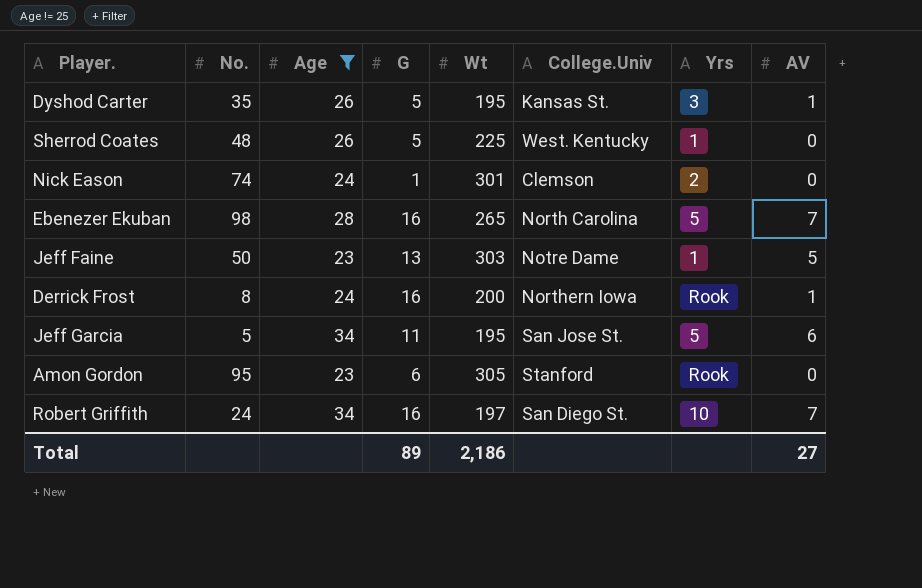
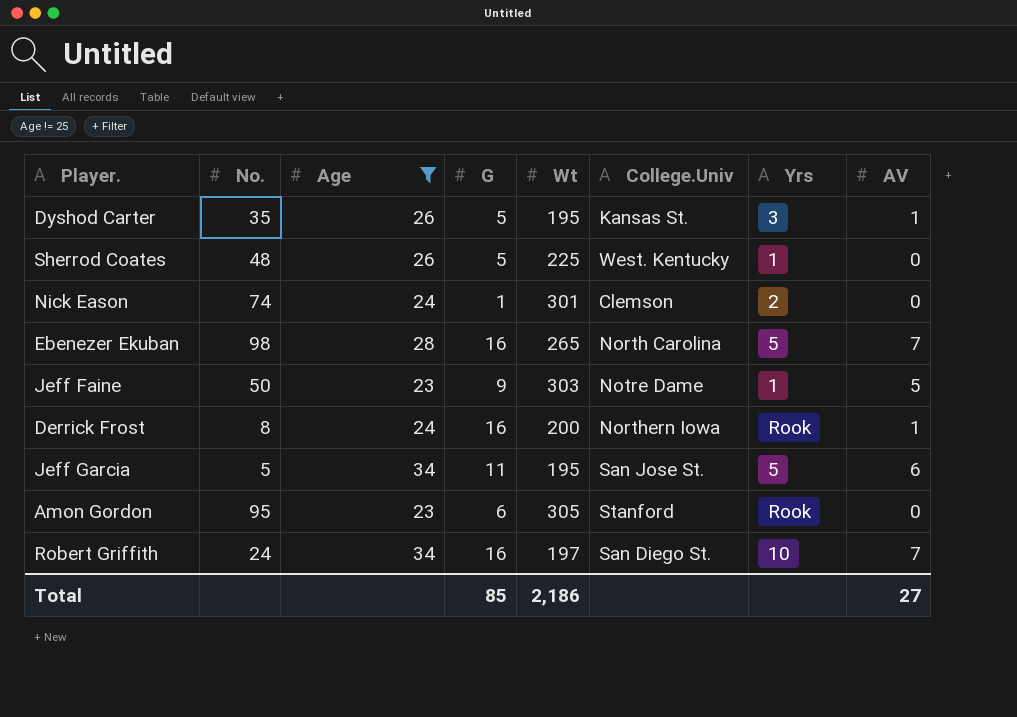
Jeff Faine | G: 13 -> 9
Total | G: 89 -> 85

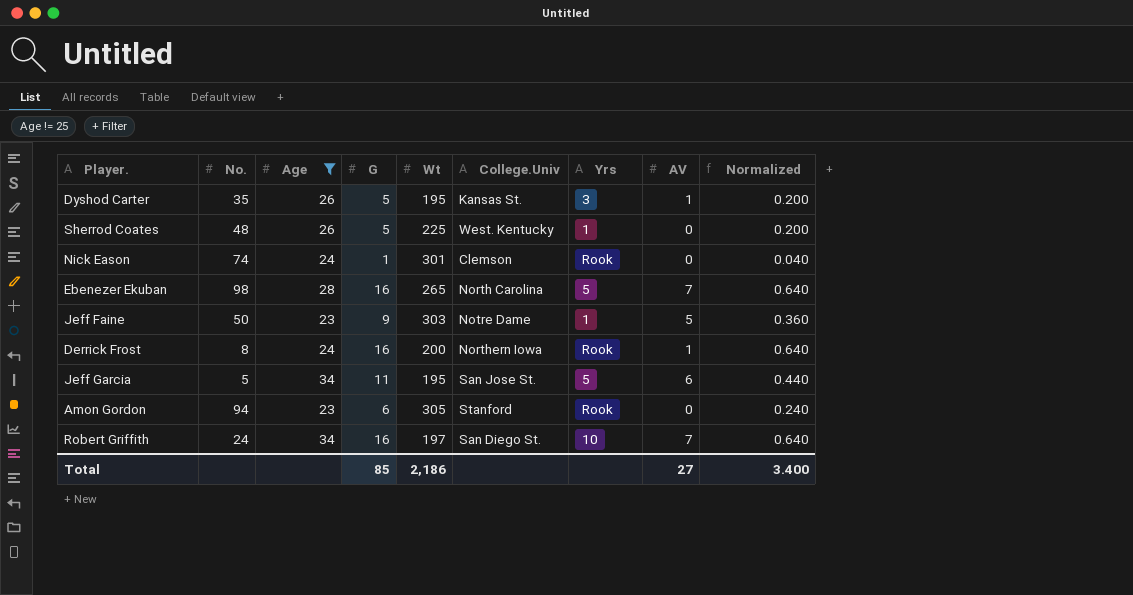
column Normalized | formula: none -> [G] * 0.04
Nick Eason | Yrs: 2 -> Rook
Amon Gordon | No.: 95 -> 94

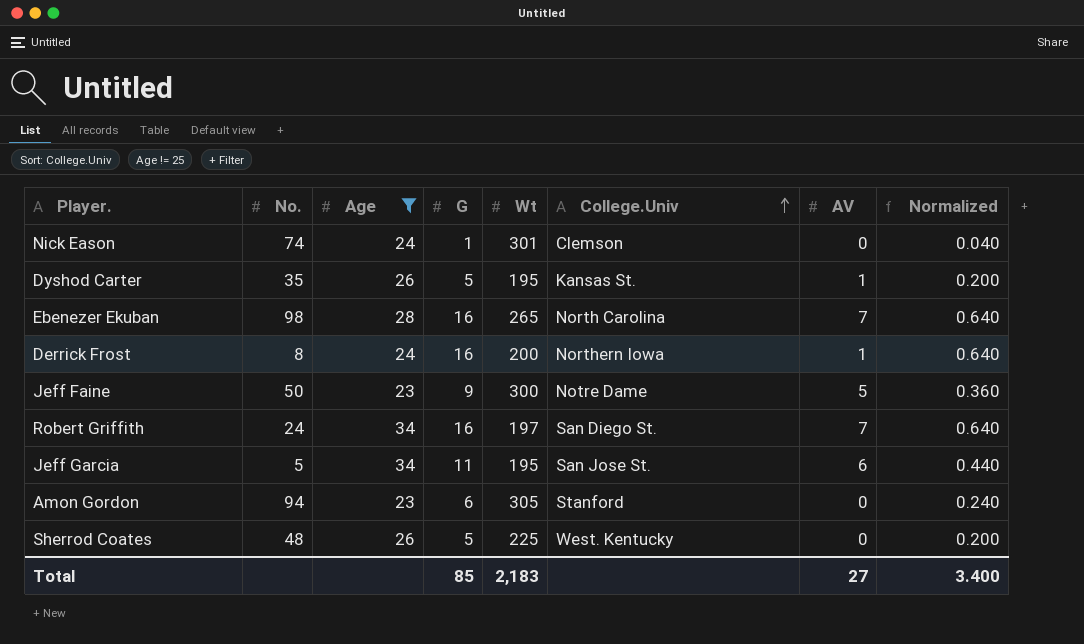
row order: none -> College.Univ ascending
column Yrs | position: 7 -> none
Jeff Faine | Wt: 303 -> 300
Total | Wt: 2,186 -> 2,183

